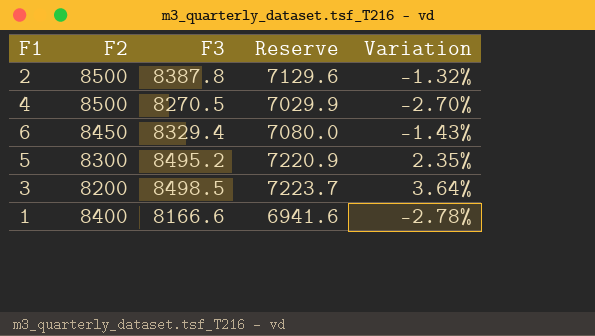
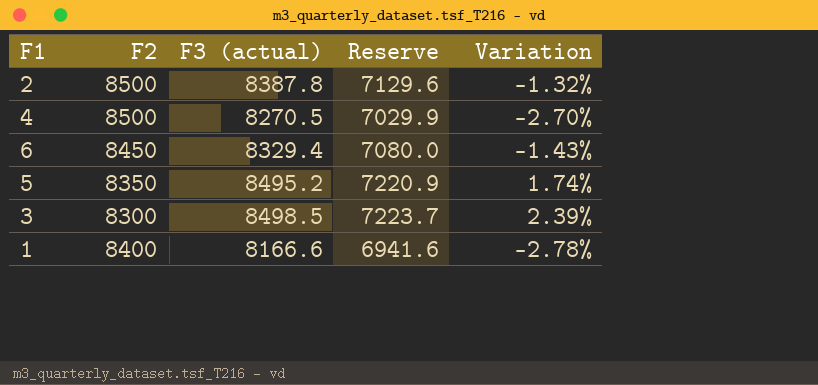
column name: F3 -> F3 (actual)
5 | F2: 8300 -> 8350
5 | Variation: 2.35% -> 1.74%
3 | F2: 8200 -> 8300
3 | Variation: 3.64% -> 2.39%

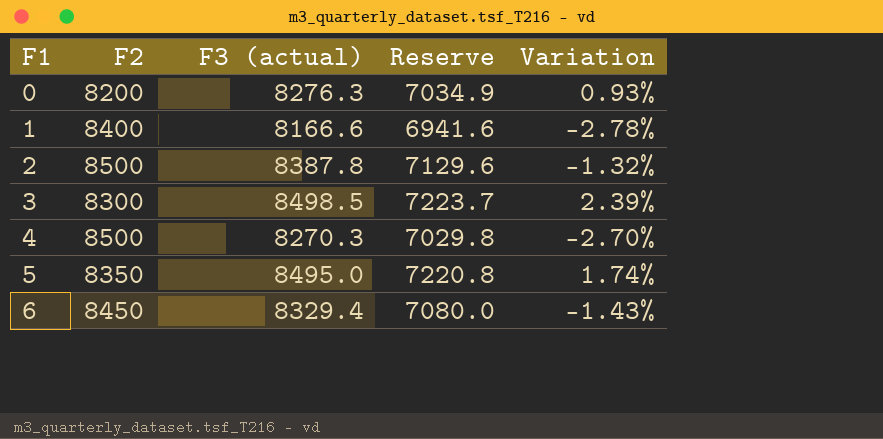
row order: none -> F1 ascending
row 0: none -> 8200 | 8276.3 | 7034.9 | 0.93%
4 | F3 (actual): 8270.5 -> 8270.3
4 | Reserve: 7029.9 -> 7029.8
5 | F3 (actual): 8495.2 -> 8495.0
5 | Reserve: 7220.9 -> 7220.8

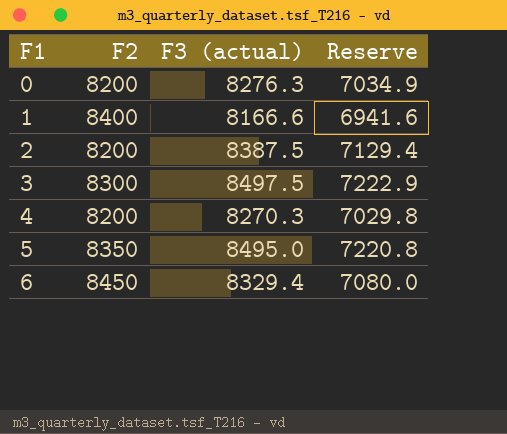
column Variation | formula: ([F3 (actual)] - [F2]) / [F2] -> none
2 | F2: 8500 -> 8200
2 | F3 (actual): 8387.8 -> 8387.5
2 | Reserve: 7129.6 -> 7129.4
3 | F3 (actual): 8498.5 -> 8497.5
3 | Reserve: 7223.7 -> 7222.9
4 | F2: 8500 -> 8200

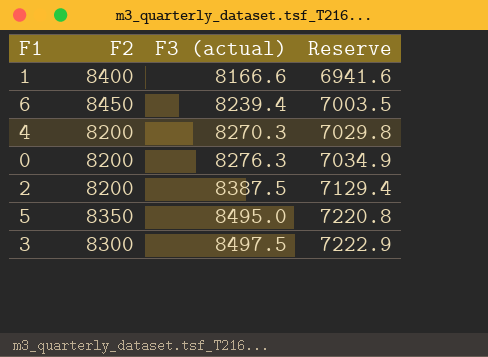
row order: F1 ascending -> F3 (actual) ascending
6 | F3 (actual): 8329.4 -> 8239.4
6 | Reserve: 7080.0 -> 7003.5

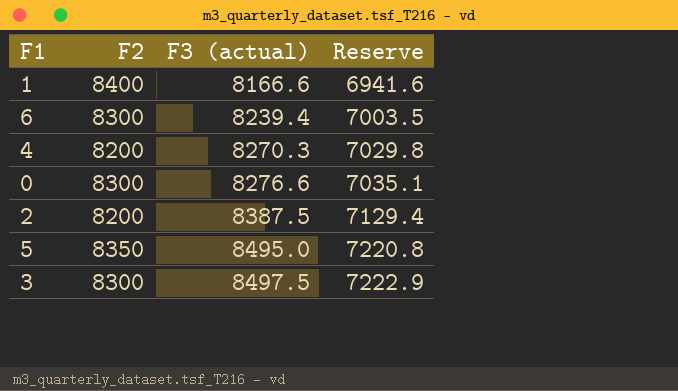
6 | F2: 8450 -> 8300
0 | F2: 8200 -> 8300
0 | F3 (actual): 8276.3 -> 8276.6
0 | Reserve: 7034.9 -> 7035.1

